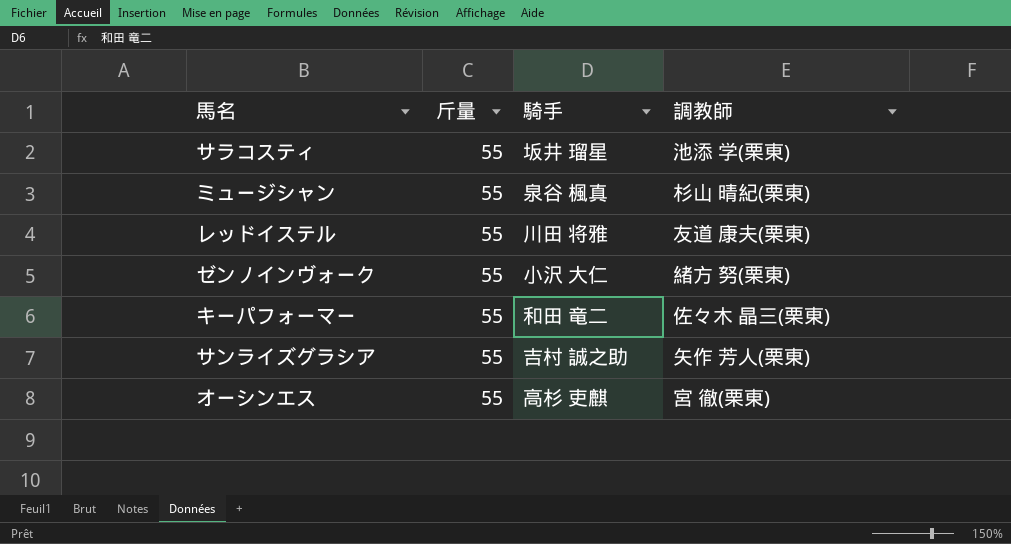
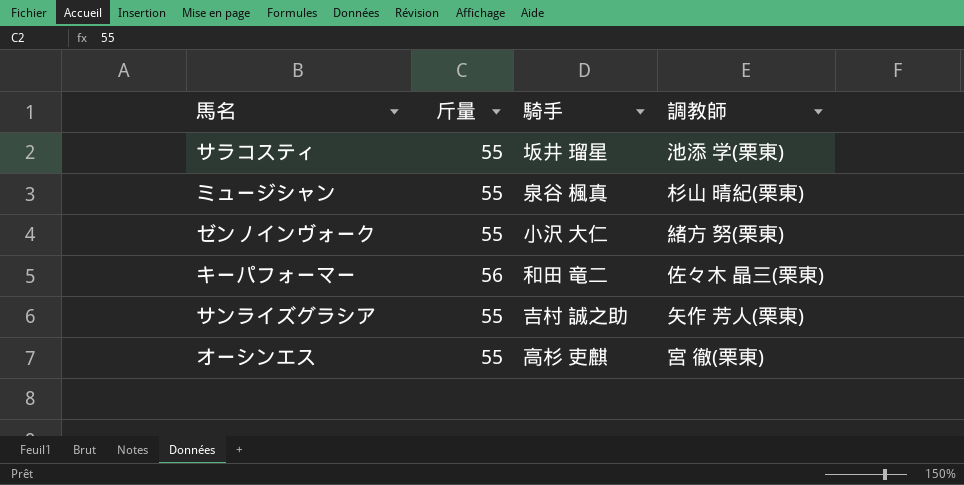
row レッドイステル: 55 | 川田 将雅 | 友道 康夫(栗東) -> none
キーパフォーマー | 斤量: 55 -> 56

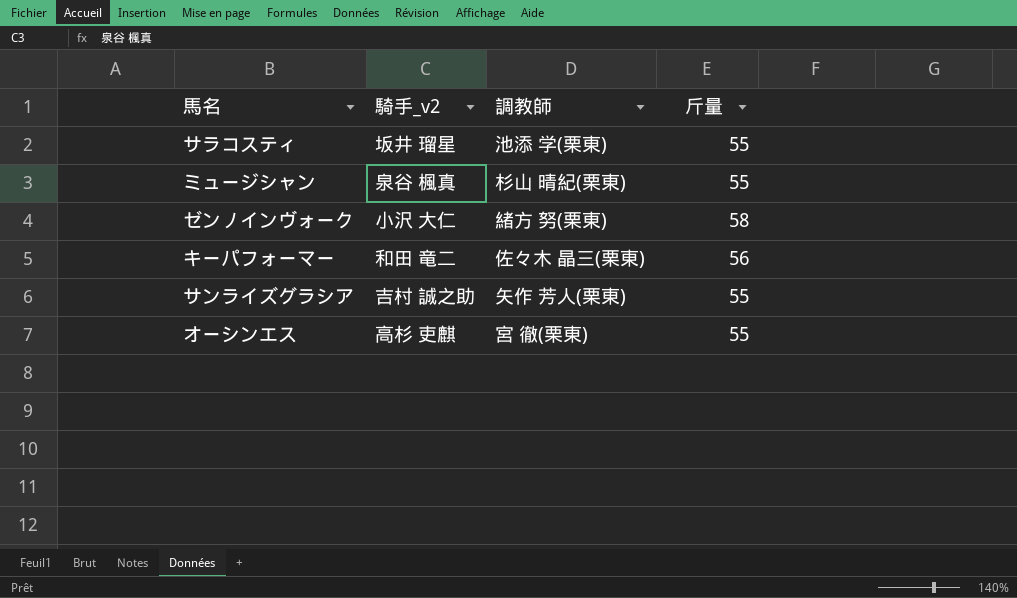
column name: 騎手 -> 騎手_v2
column 斤量 | position: 2 -> 4
ゼンノインヴォーク | 斤量: 55 -> 58

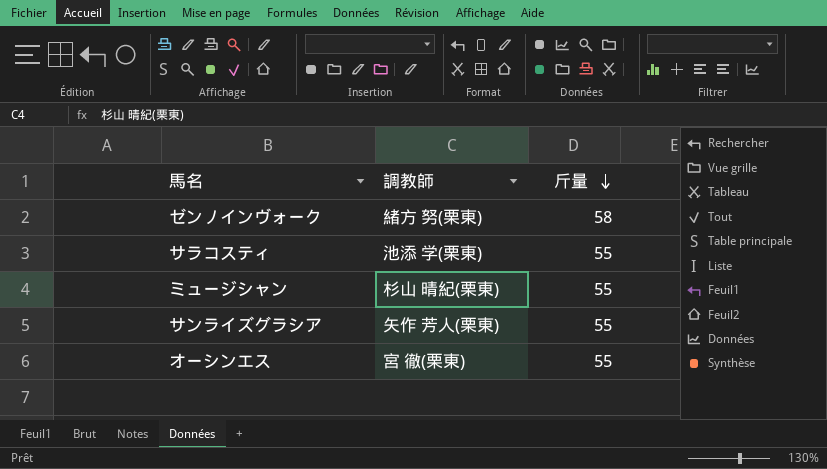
row order: none -> 斤量 descending
column 騎手_v2 | position: 2 -> none
row キーパフォーマー: 和田 竜二 | 佐々木 晶三(栗東) | 56 -> none

